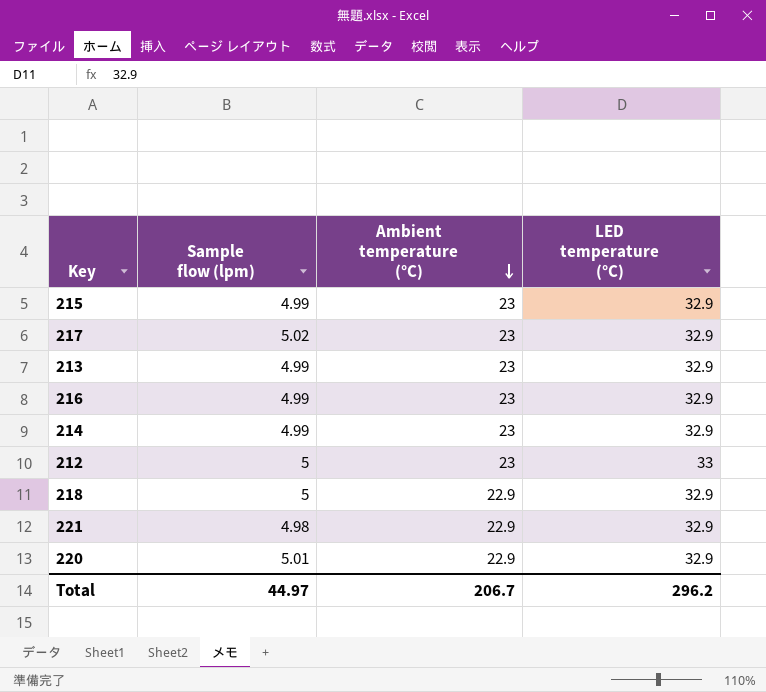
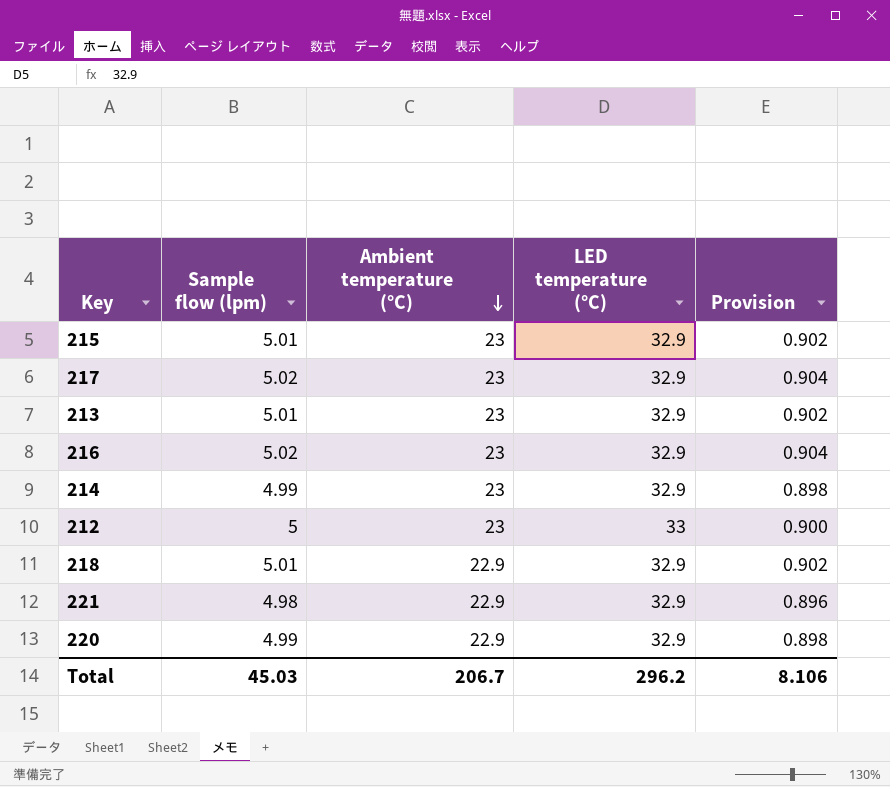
column Provision | formula: none -> [Sample flow (lpm)] * 0.18
215 | Sample flow (lpm): 4.99 -> 5.01
213 | Sample flow (lpm): 4.99 -> 5.01
216 | Sample flow (lpm): 4.99 -> 5.02
218 | Sample flow (lpm): 5 -> 5.01
220 | Sample flow (lpm): 5.01 -> 4.99
Total | Sample flow (lpm): 44.97 -> 45.03

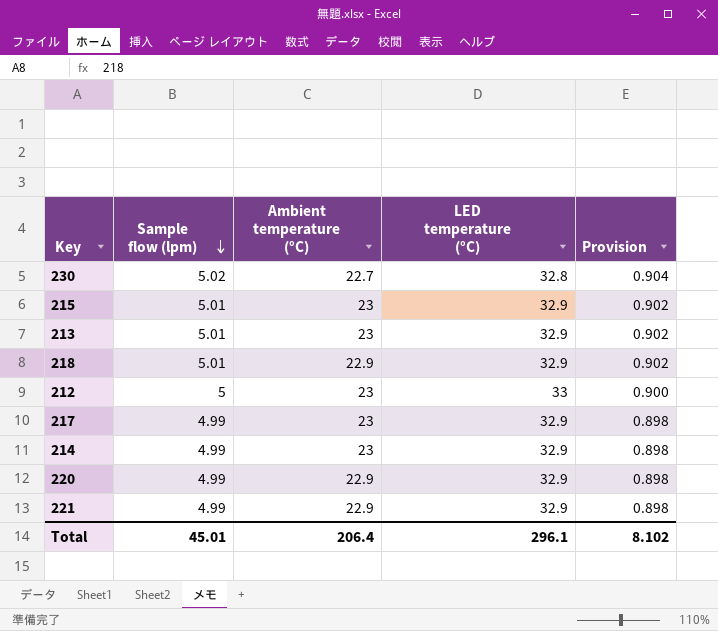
row order: Ambient temperature (°C) descending -> Sample flow (lpm) descending
row 216: 5.02 | 23 | 32.9 | 0.904 -> none
row 230: none -> 5.02 | 22.7 | 32.8 | 0.904
217 | Sample flow (lpm): 5.02 -> 4.99
217 | Provision: 0.904 -> 0.898
221 | Sample flow (lpm): 4.98 -> 4.99
221 | Provision: 0.896 -> 0.898
Total | Sample flow (lpm): 45.03 -> 45.01
Total | Ambient temperature (°C): 206.7 -> 206.4
Total | LED temperature (°C): 296.2 -> 296.1
Total | Provision: 8.106 -> 8.102

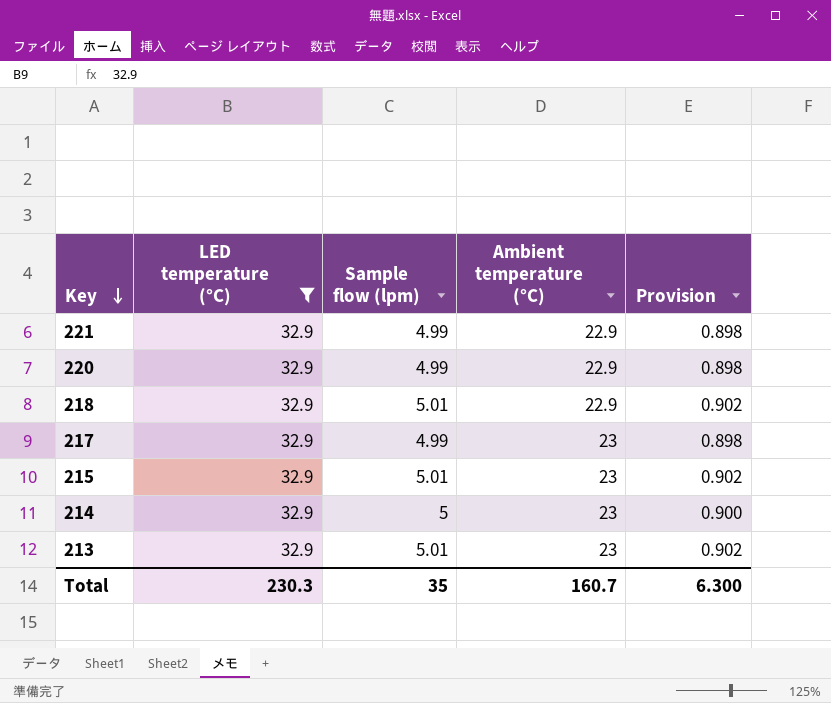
filter: none -> LED temperature (°C) = 32.9
row order: Sample flow (lpm) descending -> Key descending
column LED temperature (°C) | position: 4 -> 2
214 | Sample flow (lpm): 4.99 -> 5
214 | Provision: 0.898 -> 0.900
Total | LED temperature (°C): 296.1 -> 230.3
Total | Sample flow (lpm): 45.01 -> 35
Total | Ambient temperature (°C): 206.4 -> 160.7
Total | Provision: 8.102 -> 6.300

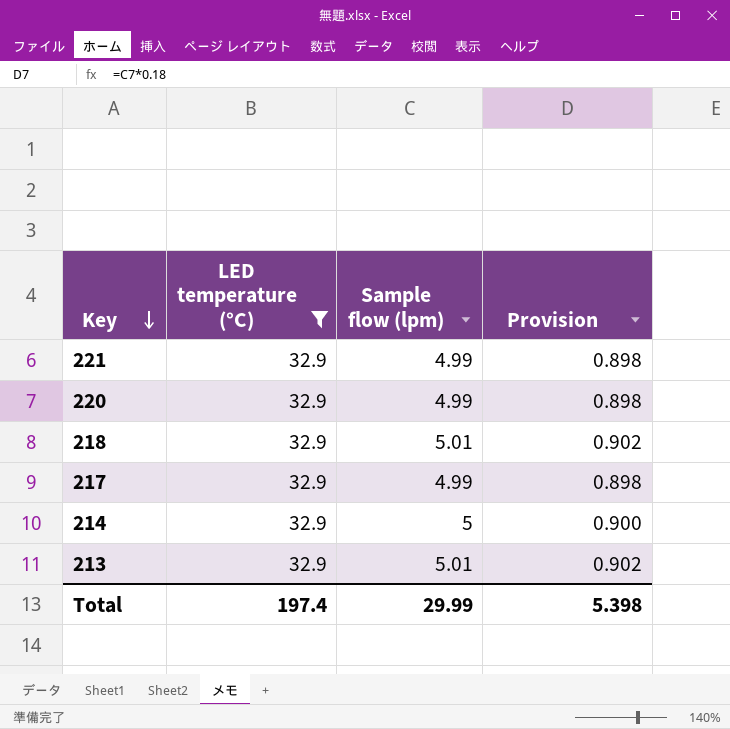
column Ambient temperature (°C) | position: 4 -> none
row 215: 32.9 | 5.01 | 23 | 0.902 -> none
Total | LED temperature (°C): 230.3 -> 197.4
Total | Sample flow (lpm): 35 -> 29.99
Total | Provision: 6.300 -> 5.398

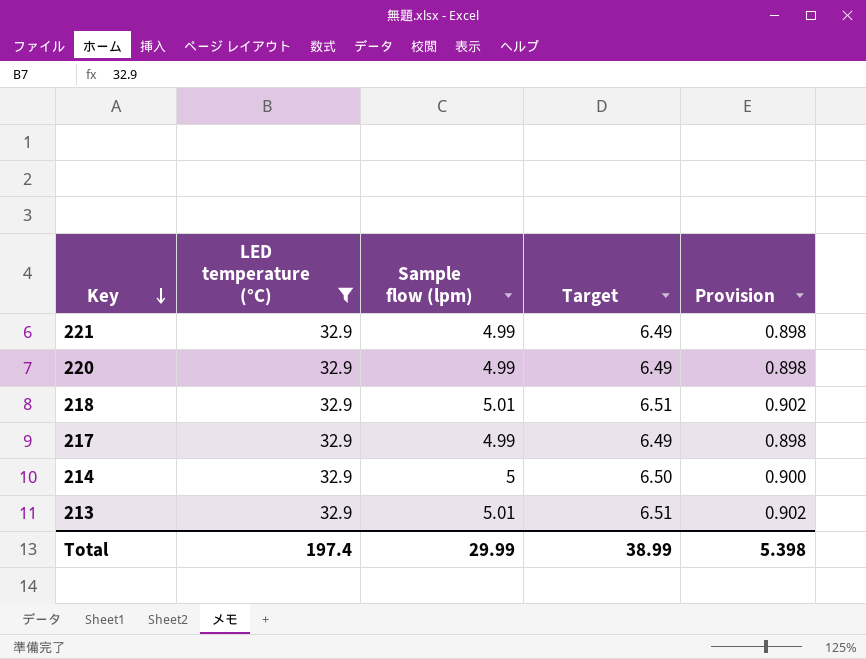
column Target | formula: none -> [Sample flow (lpm)] * 1.3

